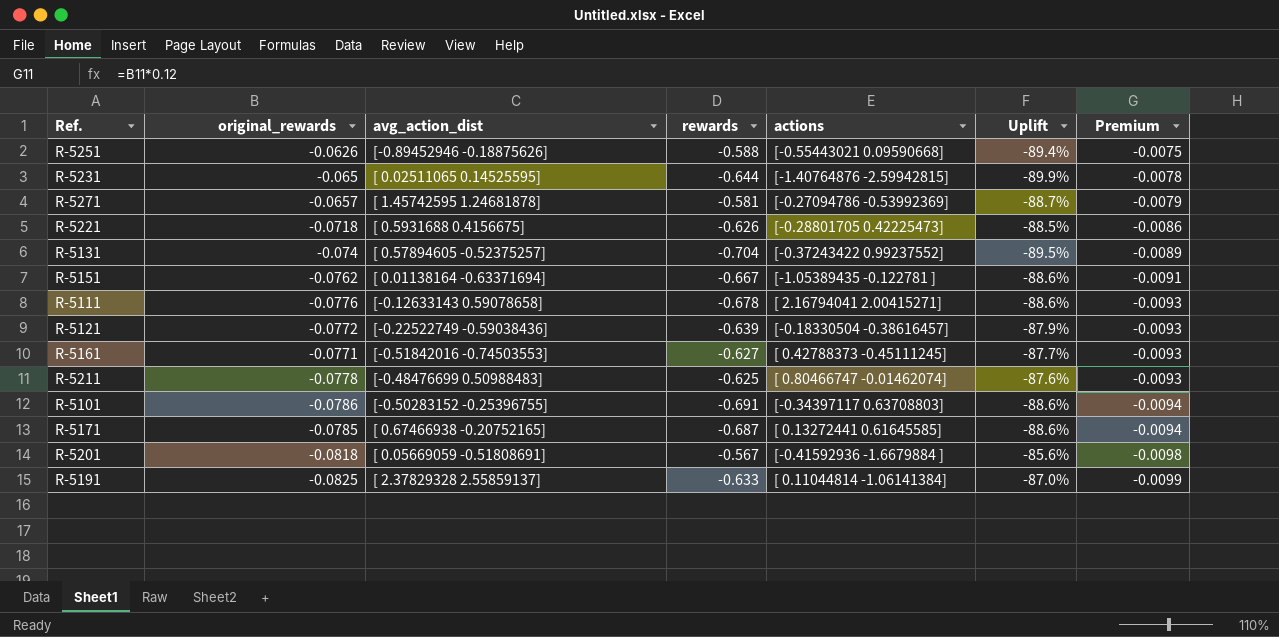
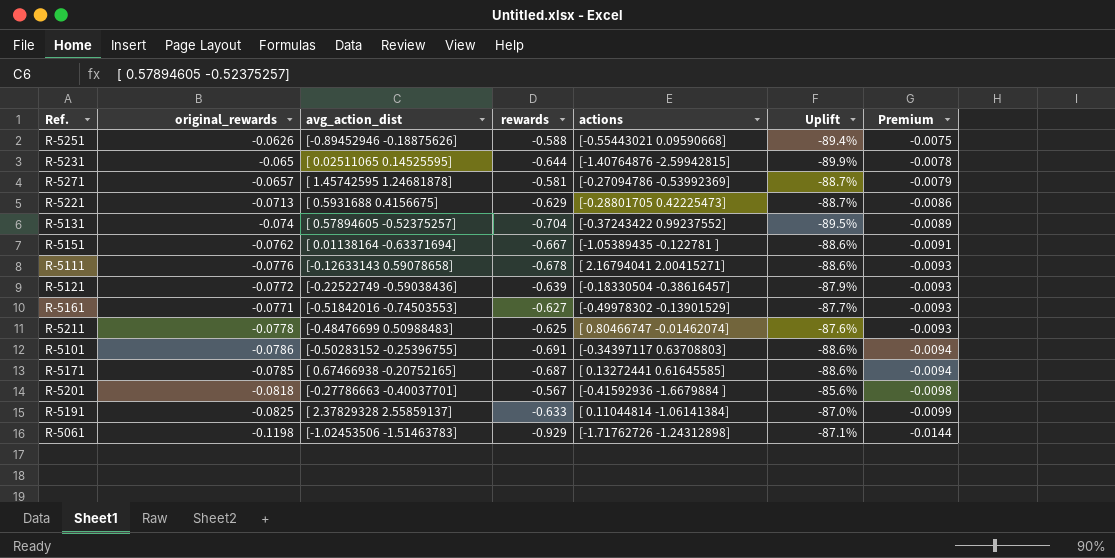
R-5221 | original_rewards: -0.0718 -> -0.0713
R-5221 | rewards: -0.626 -> -0.629
R-5221 | Uplift: -88.5% -> -88.7%
R-5161 | actions: [ 0.42788373 -0.45111245] -> [-0.49978302 -0.13901529]
R-5201 | avg_action_dist: [ 0.05669059 -0.51808691] -> [-0.27786663 -0.40037701]
row R-5061: none -> -0.1198 | [-1.02453506 -1.51463783] | -0.929 | [-1.71762726 -1.24312898] | -87.1% | -0.0144

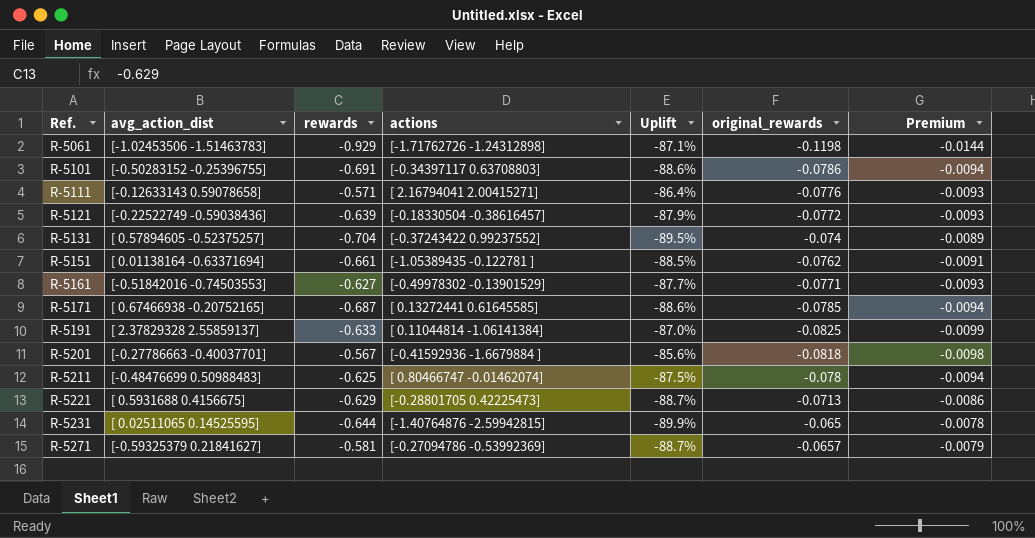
row order: Premium descending -> Ref. ascending
column original_rewards | position: 2 -> 6
row R-5251: -0.0626 | [-0.89452946 -0.18875626] | -0.588 | [-0.55443021 0.09590668] | -89.4% | -0.0075 -> none
R-5111 | rewards: -0.678 -> -0.571
R-5111 | Uplift: -88.6% -> -86.4%
R-5151 | rewards: -0.667 -> -0.661
R-5151 | Uplift: -88.6% -> -88.5%
R-5211 | Uplift: -87.6% -> -87.5%
R-5211 | original_rewards: -0.0778 -> -0.078
R-5211 | Premium: -0.0093 -> -0.0094
R-5271 | avg_action_dist: [ 1.45742595 1.24681878] -> [-0.59325379 0.21841627]

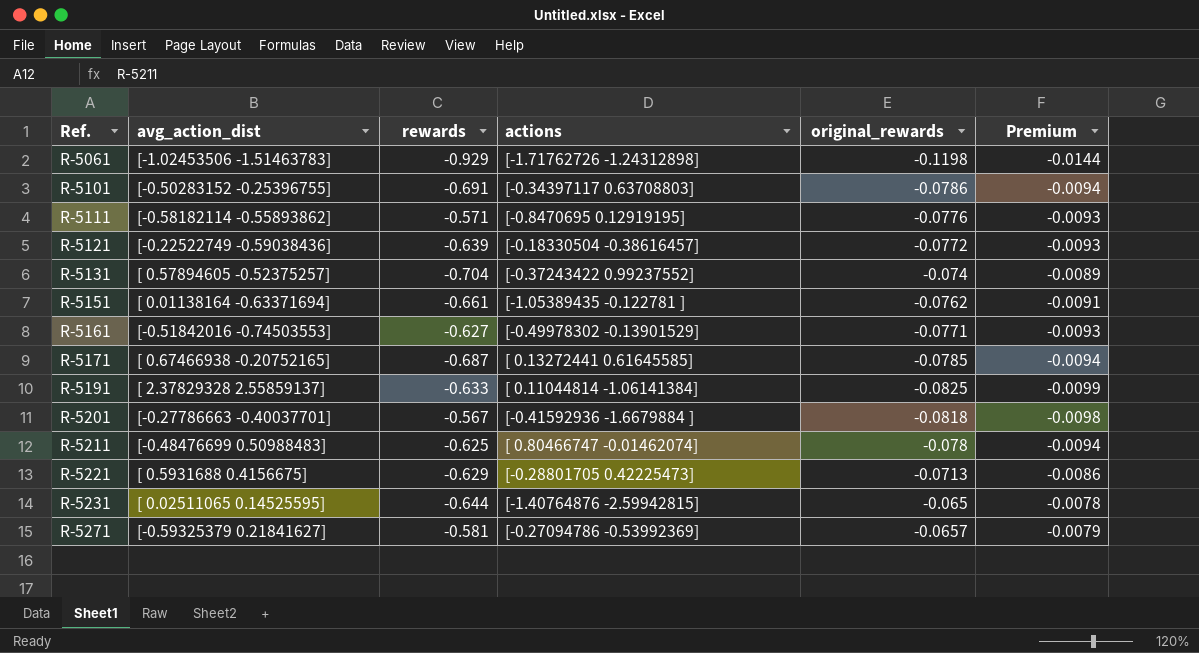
column Uplift | formula: ([original_rewards] - [rewards]) / [rewards] -> none
R-5111 | avg_action_dist: [-0.12633143 0.59078658] -> [-0.58182114 -0.55893862]
R-5111 | actions: [ 2.16794041 2.00415271] -> [-0.8470695 0.12919195]

